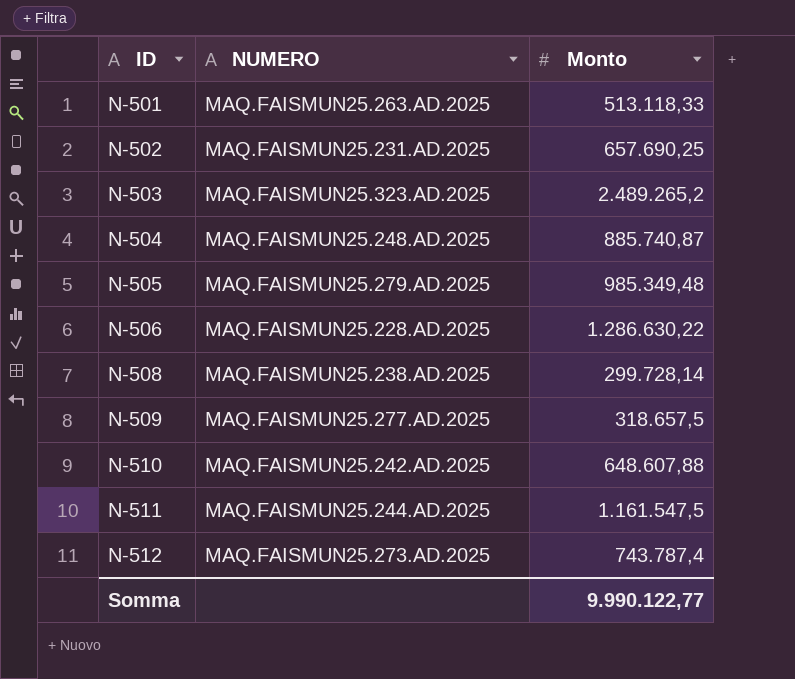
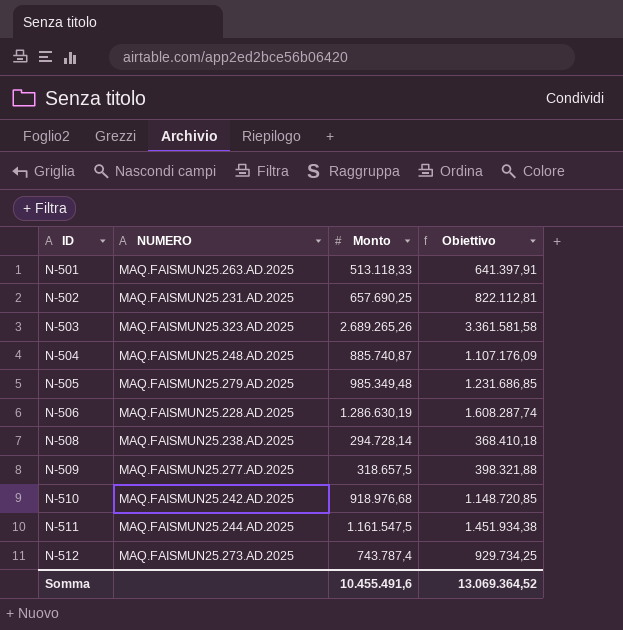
column Obiettivo | formula: none -> [Monto] * 1,25
N-503 | Monto: 2.489.265,2 -> 2.689.265,26
N-506 | Monto: 1.286.630,22 -> 1.286.630,19
N-508 | Monto: 299.728,14 -> 294.728,14
N-510 | Monto: 648.607,88 -> 918.976,68
Somma | Monto: 9.990.122,77 -> 10.455.491,6

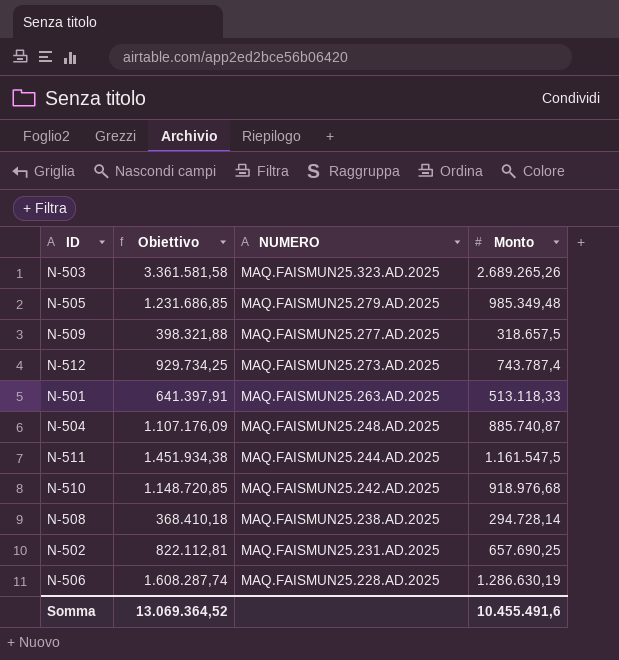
row order: ID ascending -> NUMERO descending
column Obiettivo | position: 4 -> 2

